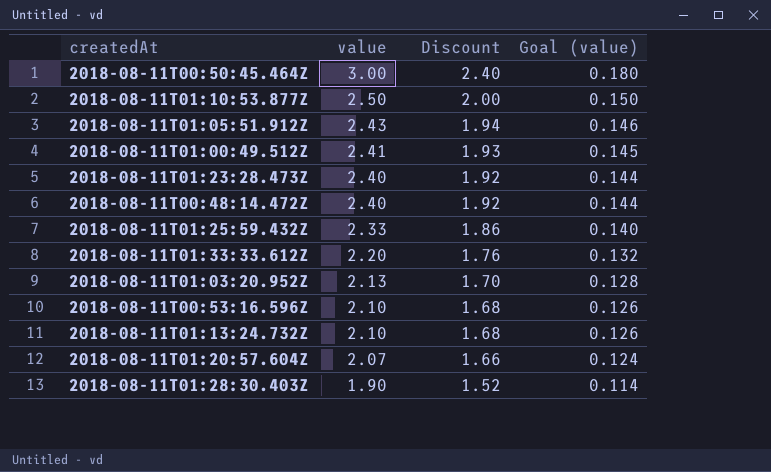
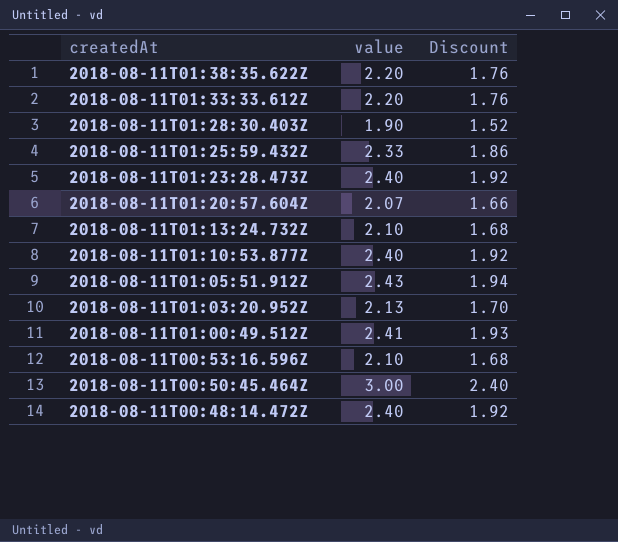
row order: value descending -> createdAt descending
column Goal (value) | formula: [value] * 0.06 -> none
row 2018-08-11T01:38:35.622Z: none -> 2.20 | 1.76
2018-08-11T01:10:53.877Z | value: 2.50 -> 2.40
2018-08-11T01:10:53.877Z | Discount: 2.00 -> 1.92

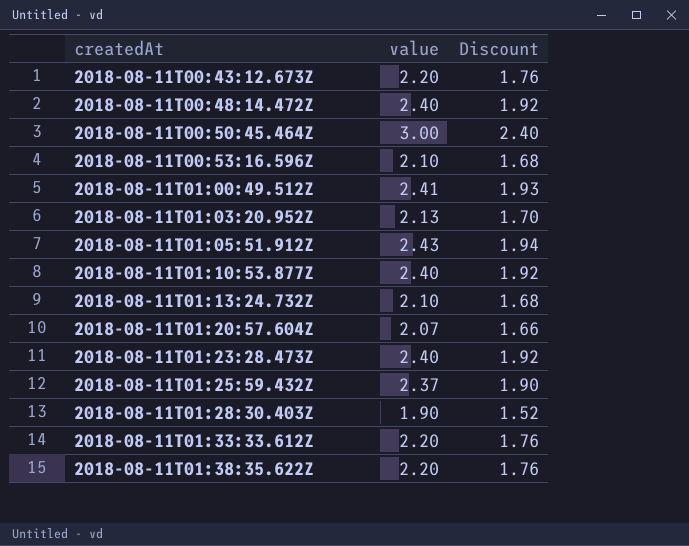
row order: createdAt descending -> createdAt ascending
row 2018-08-11T00:43:12.673Z: none -> 2.20 | 1.76
2018-08-11T01:25:59.432Z | value: 2.33 -> 2.37
2018-08-11T01:25:59.432Z | Discount: 1.86 -> 1.90

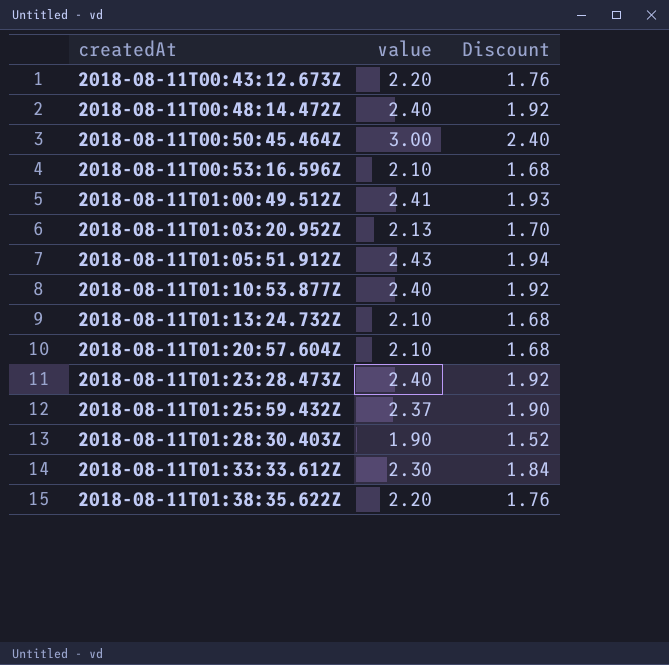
2018-08-11T01:20:57.604Z | value: 2.07 -> 2.10
2018-08-11T01:20:57.604Z | Discount: 1.66 -> 1.68
2018-08-11T01:33:33.612Z | value: 2.20 -> 2.30
2018-08-11T01:33:33.612Z | Discount: 1.76 -> 1.84

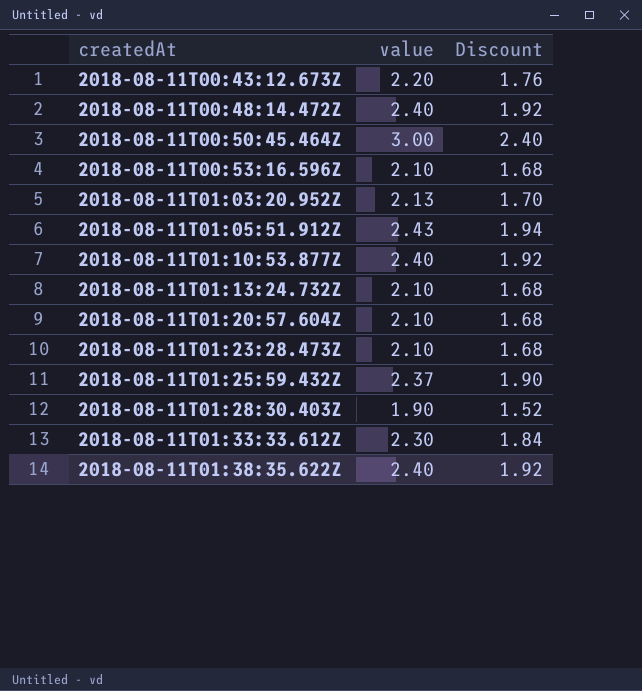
row 2018-08-11T01:00:49.512Z: 2.41 | 1.93 -> none
2018-08-11T01:23:28.473Z | value: 2.40 -> 2.10
2018-08-11T01:23:28.473Z | Discount: 1.92 -> 1.68
2018-08-11T01:38:35.622Z | value: 2.20 -> 2.40
2018-08-11T01:38:35.622Z | Discount: 1.76 -> 1.92

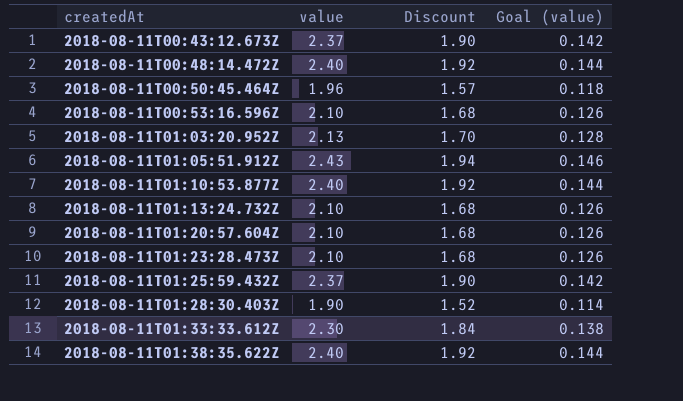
column Goal (value) | formula: none -> [value] * 0.06
2018-08-11T00:43:12.673Z | value: 2.20 -> 2.37
2018-08-11T00:43:12.673Z | Discount: 1.76 -> 1.90
2018-08-11T00:50:45.464Z | value: 3.00 -> 1.96
2018-08-11T00:50:45.464Z | Discount: 2.40 -> 1.57

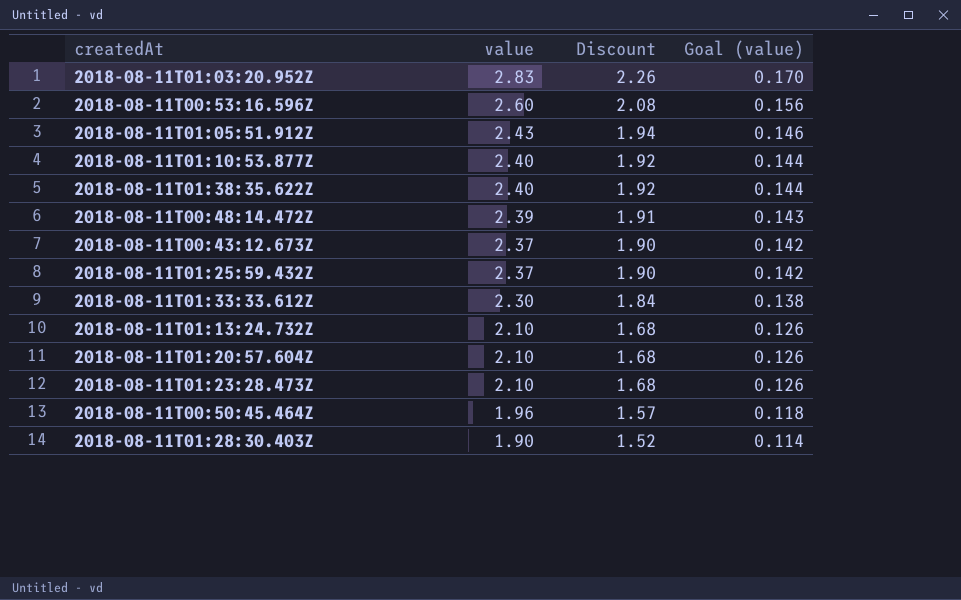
row order: createdAt ascending -> value descending
2018-08-11T01:03:20.952Z | value: 2.13 -> 2.83
2018-08-11T01:03:20.952Z | Discount: 1.70 -> 2.26
2018-08-11T01:03:20.952Z | Goal (value): 0.128 -> 0.170
2018-08-11T00:53:16.596Z | value: 2.10 -> 2.60
2018-08-11T00:53:16.596Z | Discount: 1.68 -> 2.08
2018-08-11T00:53:16.596Z | Goal (value): 0.126 -> 0.156
2018-08-11T00:48:14.472Z | value: 2.40 -> 2.39
2018-08-11T00:48:14.472Z | Discount: 1.92 -> 1.91
2018-08-11T00:48:14.472Z | Goal (value): 0.144 -> 0.143

